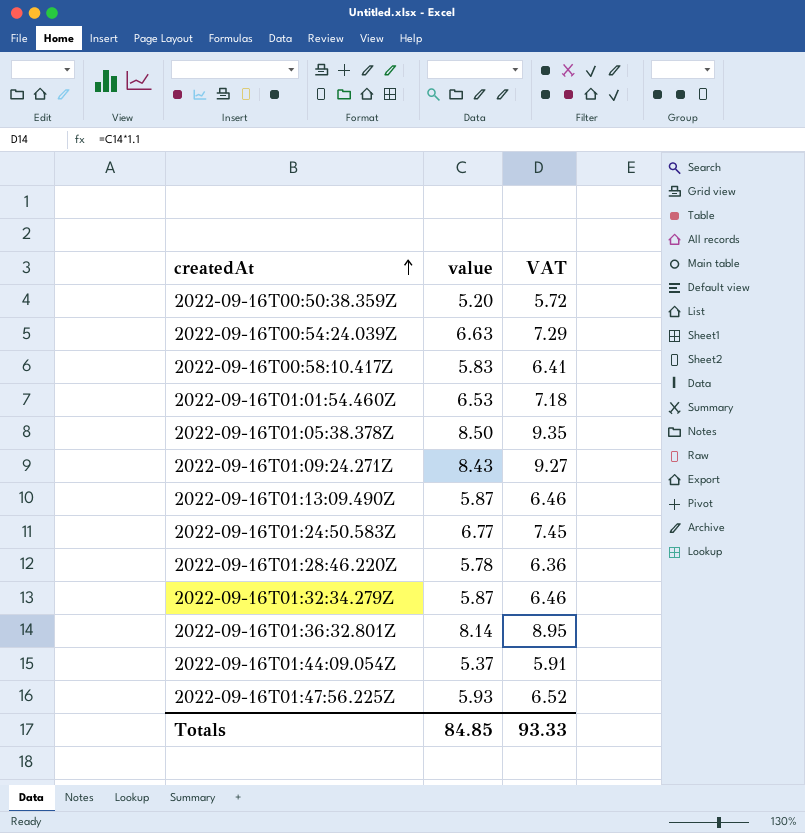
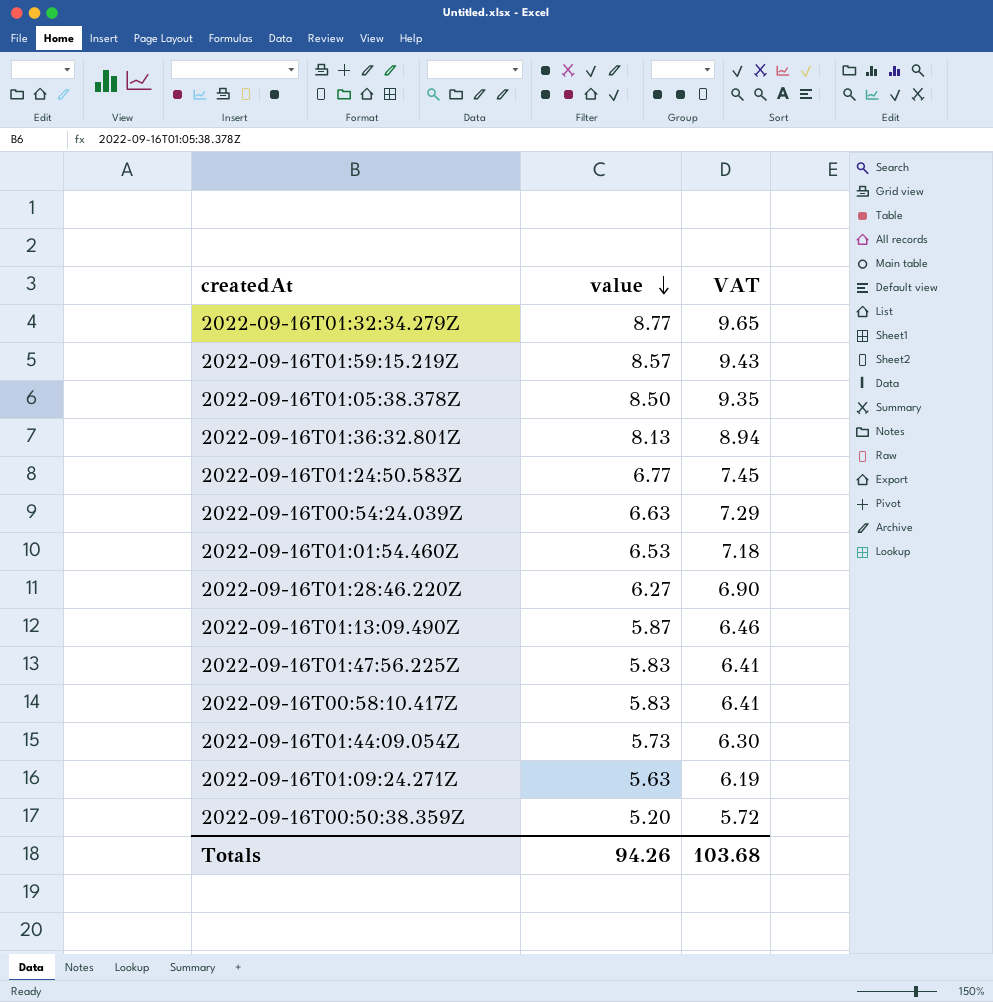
row order: createdAt ascending -> value descending
2022-09-16T01:32:34.279Z | value: 5.87 -> 8.77
2022-09-16T01:32:34.279Z | VAT: 6.46 -> 9.65
row 2022-09-16T01:59:15.219Z: none -> 8.57 | 9.43
2022-09-16T01:36:32.801Z | value: 8.14 -> 8.13
2022-09-16T01:36:32.801Z | VAT: 8.95 -> 8.94
2022-09-16T01:28:46.220Z | value: 5.78 -> 6.27
2022-09-16T01:28:46.220Z | VAT: 6.36 -> 6.90
2022-09-16T01:47:56.225Z | value: 5.93 -> 5.83
2022-09-16T01:47:56.225Z | VAT: 6.52 -> 6.41
2022-09-16T01:44:09.054Z | value: 5.37 -> 5.73
2022-09-16T01:44:09.054Z | VAT: 5.91 -> 6.30
2022-09-16T01:09:24.271Z | value: 8.43 -> 5.63
2022-09-16T01:09:24.271Z | VAT: 9.27 -> 6.19
Totals | value: 84.85 -> 94.26
Totals | VAT: 93.33 -> 103.68

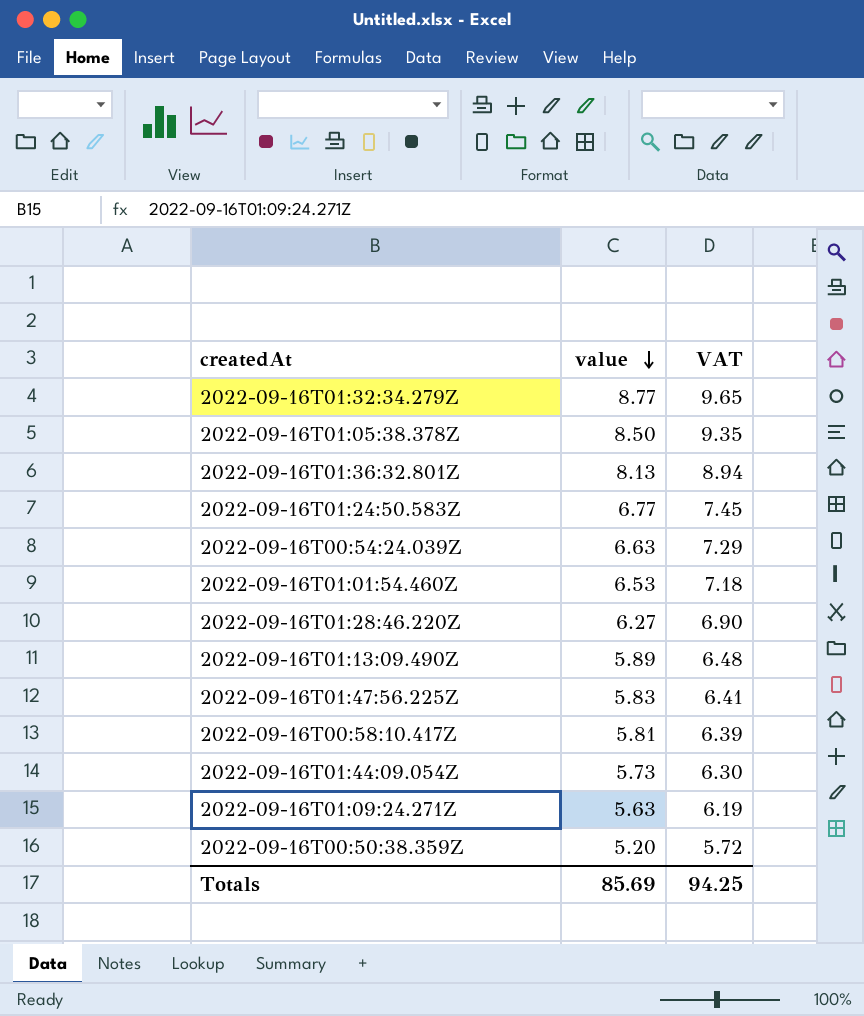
row 2022-09-16T01:59:15.219Z: 8.57 | 9.43 -> none
2022-09-16T01:13:09.490Z | value: 5.87 -> 5.89
2022-09-16T01:13:09.490Z | VAT: 6.46 -> 6.48
2022-09-16T00:58:10.417Z | value: 5.83 -> 5.81
2022-09-16T00:58:10.417Z | VAT: 6.41 -> 6.39
Totals | value: 94.26 -> 85.69
Totals | VAT: 103.68 -> 94.25

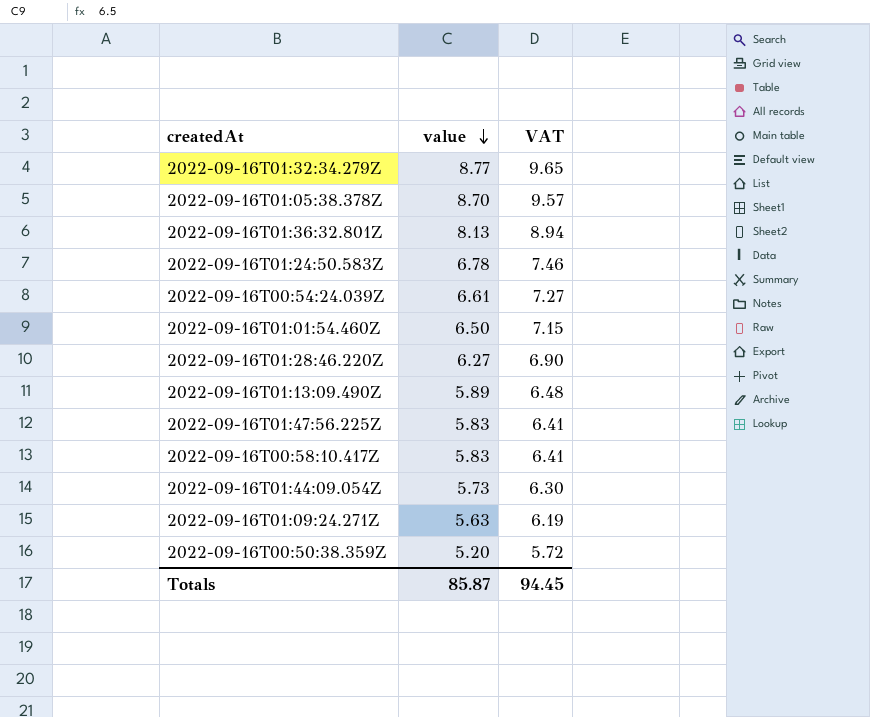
2022-09-16T01:05:38.378Z | value: 8.50 -> 8.70
2022-09-16T01:05:38.378Z | VAT: 9.35 -> 9.57
2022-09-16T01:24:50.583Z | value: 6.77 -> 6.78
2022-09-16T01:24:50.583Z | VAT: 7.45 -> 7.46
2022-09-16T00:54:24.039Z | value: 6.63 -> 6.61
2022-09-16T00:54:24.039Z | VAT: 7.29 -> 7.27
2022-09-16T01:01:54.460Z | value: 6.53 -> 6.50
2022-09-16T01:01:54.460Z | VAT: 7.18 -> 7.15
2022-09-16T00:58:10.417Z | value: 5.81 -> 5.83
2022-09-16T00:58:10.417Z | VAT: 6.39 -> 6.41
Totals | value: 85.69 -> 85.87
Totals | VAT: 94.25 -> 94.45

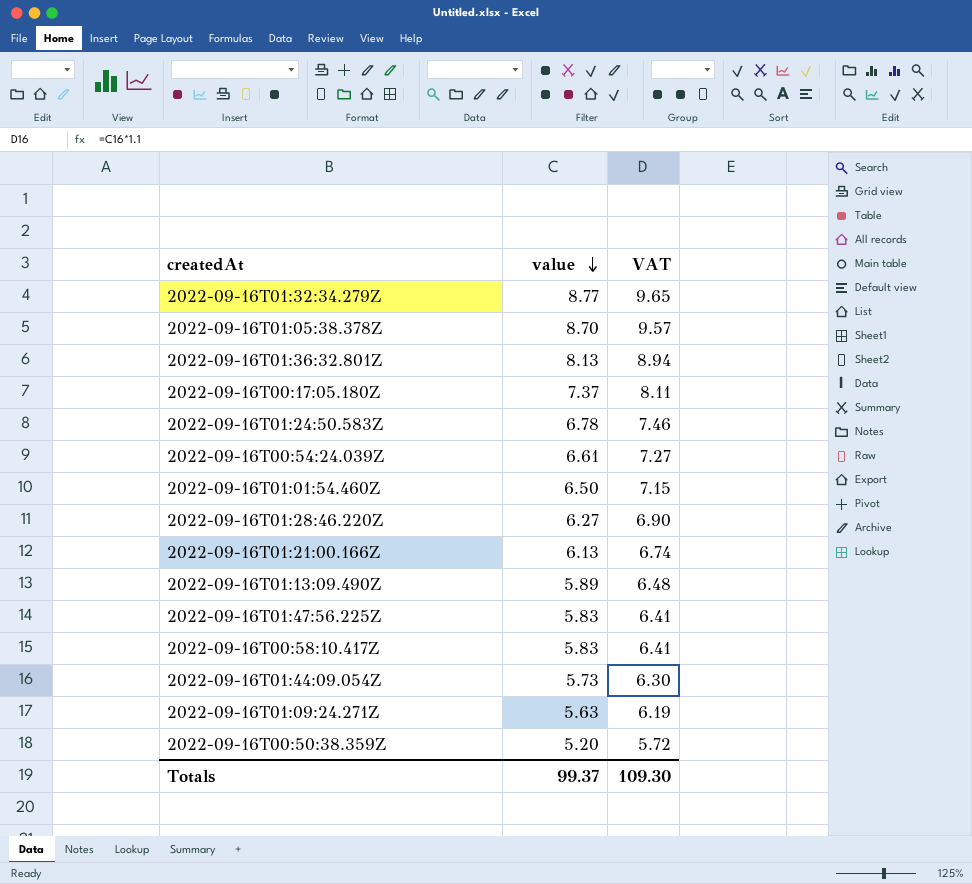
row 2022-09-16T00:17:05.180Z: none -> 7.37 | 8.11
row 2022-09-16T01:21:00.166Z: none -> 6.13 | 6.74
Totals | value: 85.87 -> 99.37
Totals | VAT: 94.45 -> 109.30

